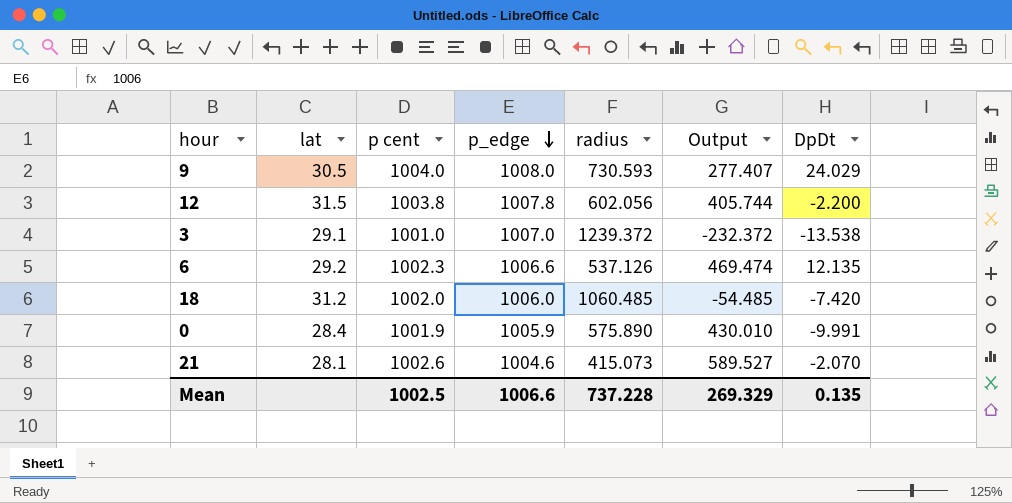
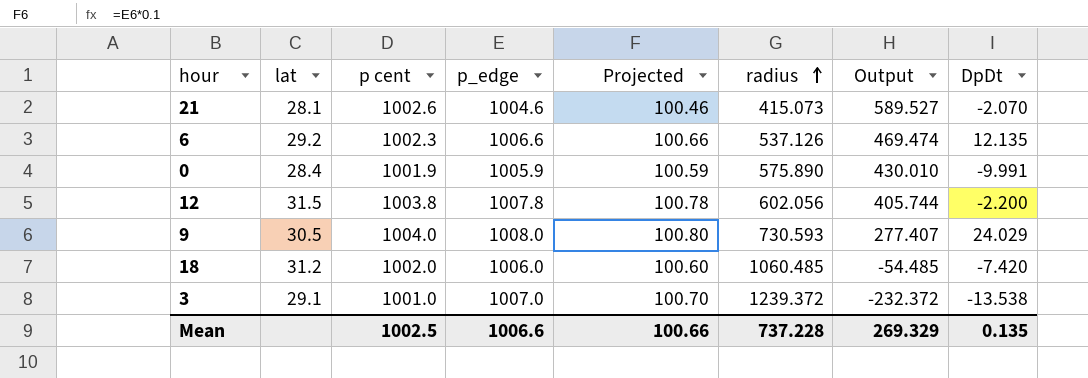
row order: p_edge descending -> radius ascending
column Projected | formula: none -> [p_edge] * 0.1

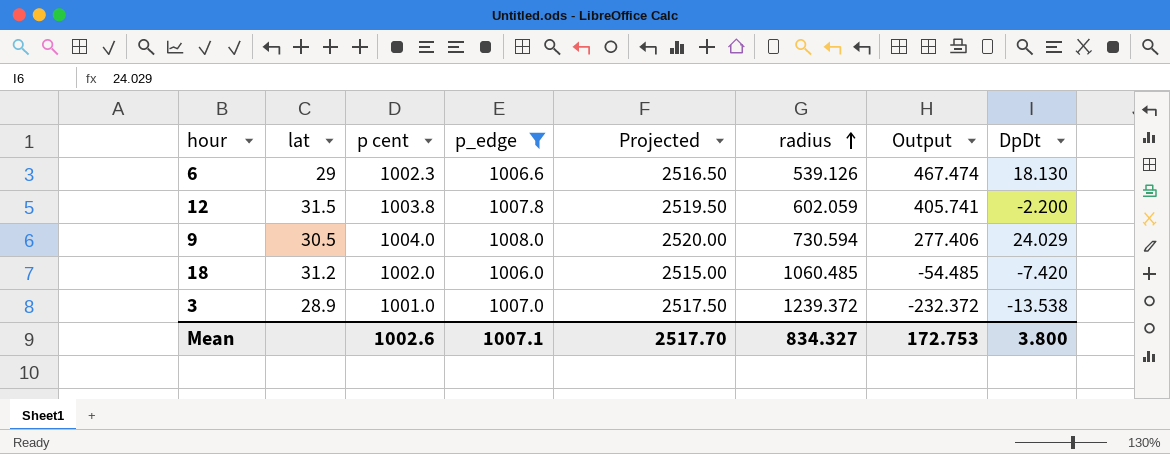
filter: none -> p_edge >= 1006.0
column Projected | formula: [p_edge] * 0.1 -> [p_edge] * 2.5
6 | lat: 29.2 -> 29
6 | radius: 537.126 -> 539.126
6 | Output: 469.474 -> 467.474
6 | DpDt: 12.135 -> 18.130
12 | radius: 602.056 -> 602.059
12 | Output: 405.744 -> 405.741
9 | radius: 730.593 -> 730.594
9 | Output: 277.407 -> 277.406
3 | lat: 29.1 -> 28.9
Mean | p cent: 1002.5 -> 1002.6
Mean | p_edge: 1006.6 -> 1007.1
Mean | Projected: 100.66 -> 2517.70
Mean | radius: 737.228 -> 834.327
Mean | Output: 269.329 -> 172.753
Mean | DpDt: 0.135 -> 3.800

